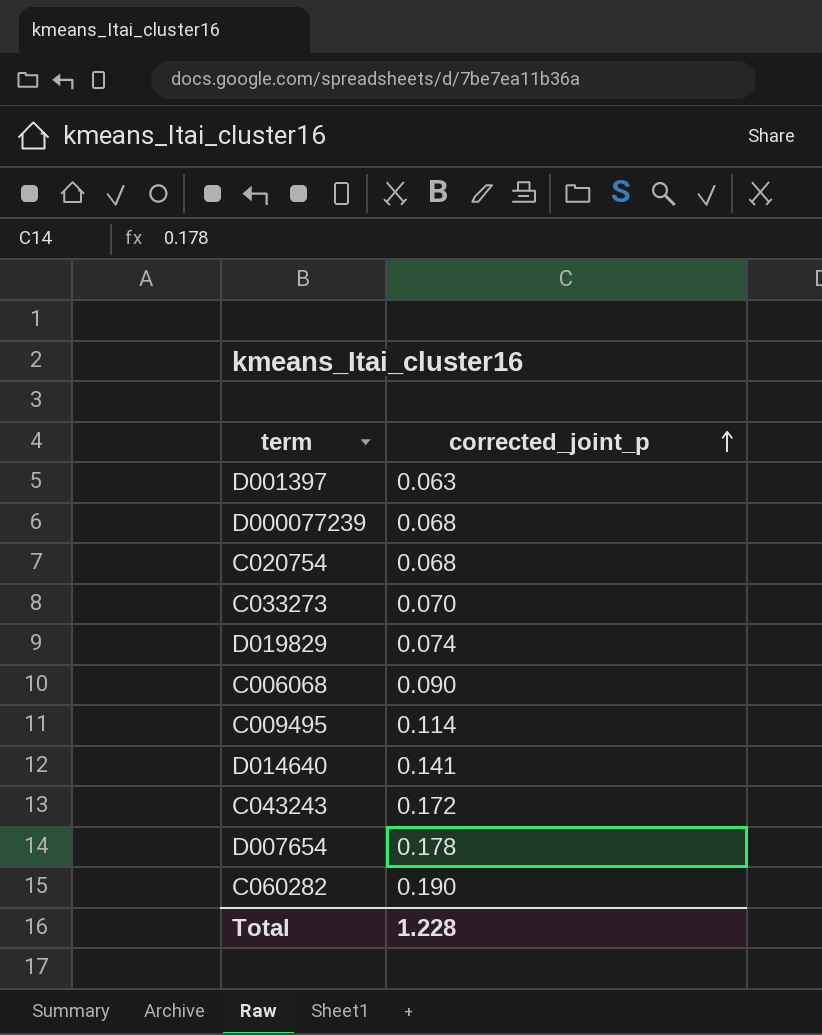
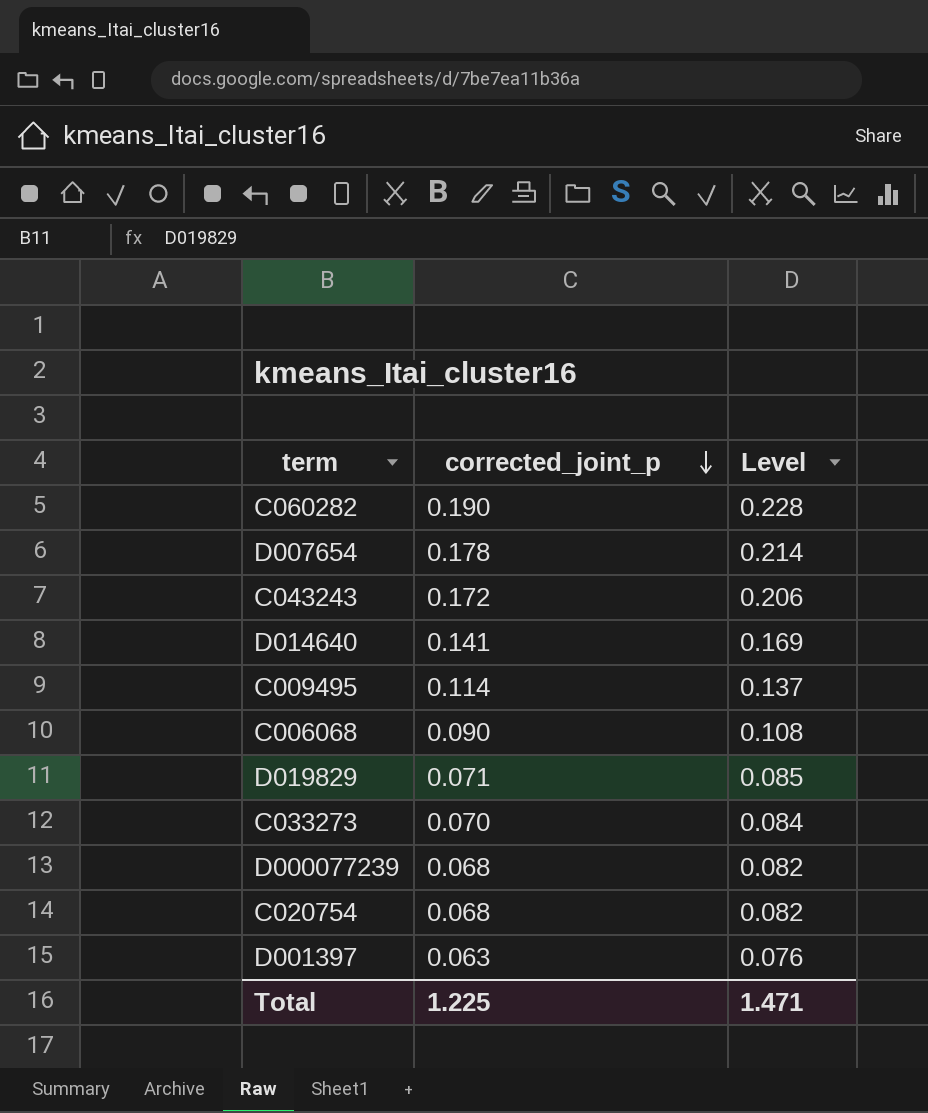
row order: corrected_joint_p ascending -> corrected_joint_p descending
column Level | formula: none -> [corrected_joint_p] * 1.2
D019829 | corrected_joint_p: 0.074 -> 0.071
Total | corrected_joint_p: 1.228 -> 1.225

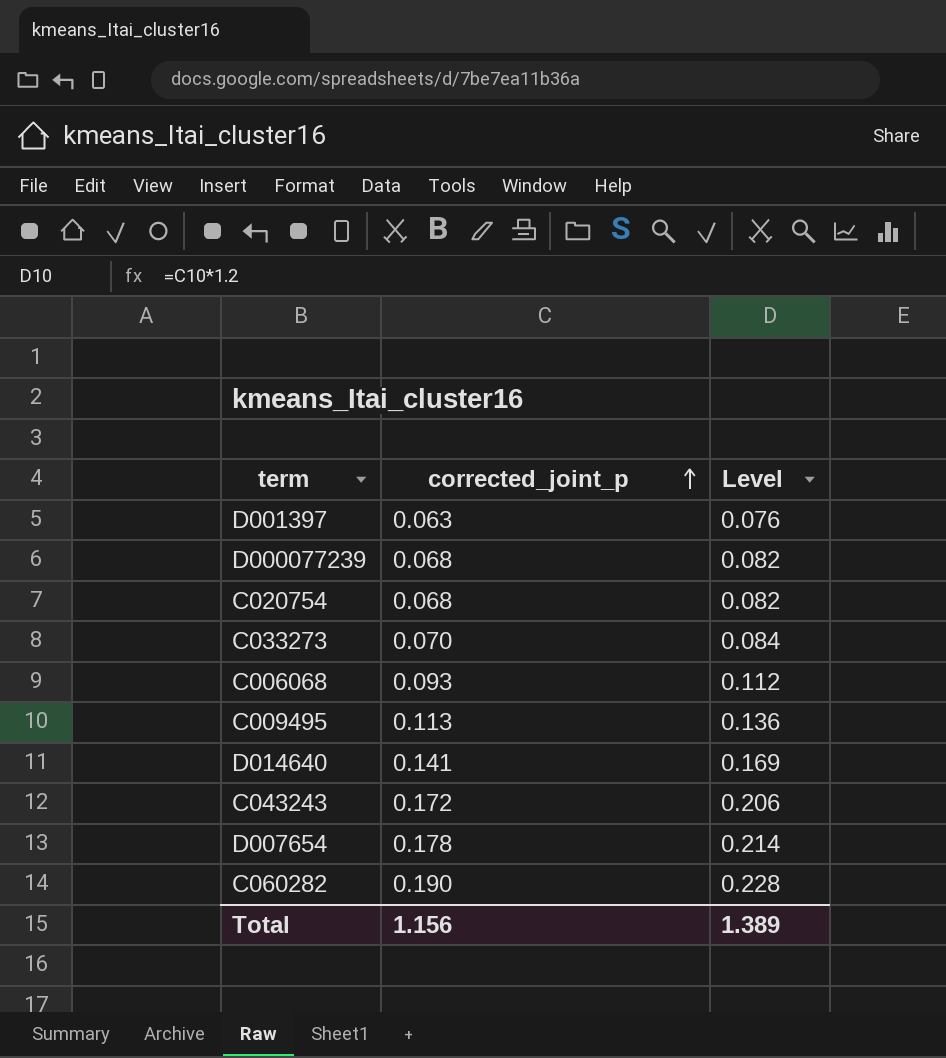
row order: corrected_joint_p descending -> corrected_joint_p ascending
row D019829: 0.071 | 0.085 -> none
C006068 | corrected_joint_p: 0.090 -> 0.093
C006068 | Level: 0.108 -> 0.112
C009495 | corrected_joint_p: 0.114 -> 0.113
C009495 | Level: 0.137 -> 0.136
Total | corrected_joint_p: 1.225 -> 1.156
Total | Level: 1.471 -> 1.389

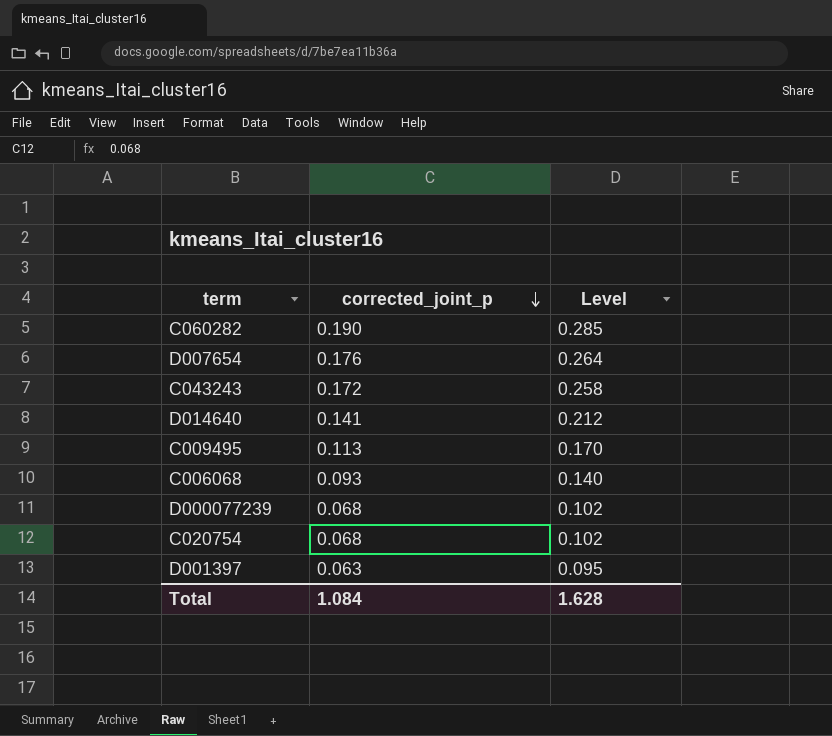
row order: corrected_joint_p ascending -> corrected_joint_p descending
column Level | formula: [corrected_joint_p] * 1.2 -> [corrected_joint_p] * 1.5
row C033273: 0.070 | 0.084 -> none
D007654 | corrected_joint_p: 0.178 -> 0.176
Total | corrected_joint_p: 1.156 -> 1.084
Total | Level: 1.389 -> 1.628

